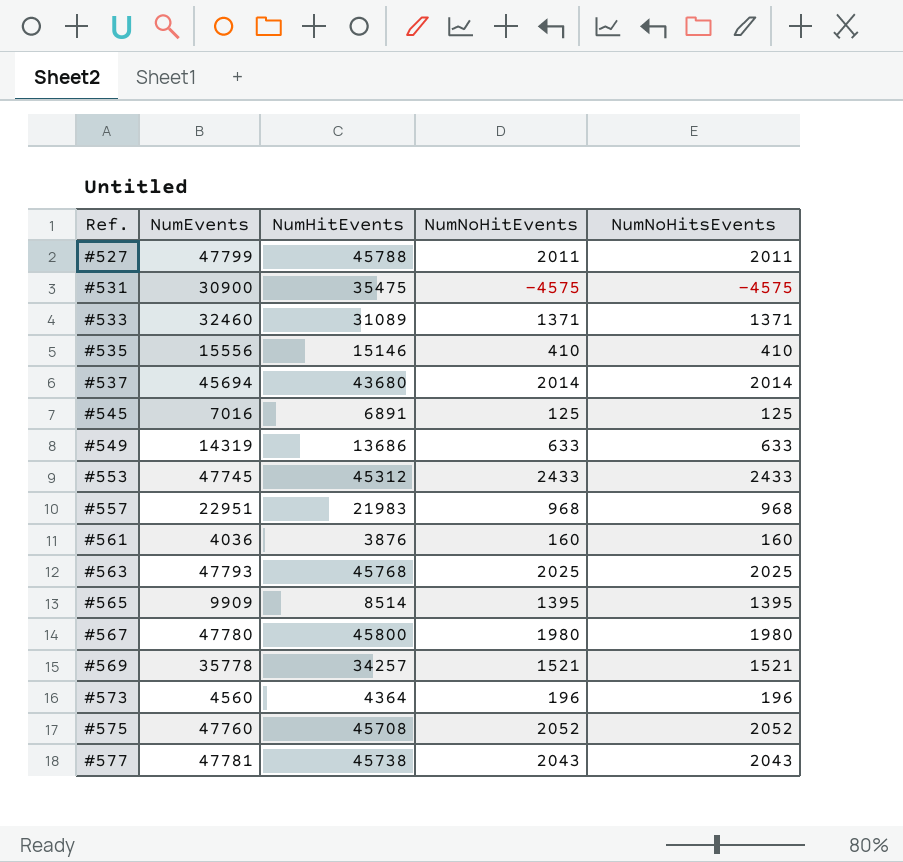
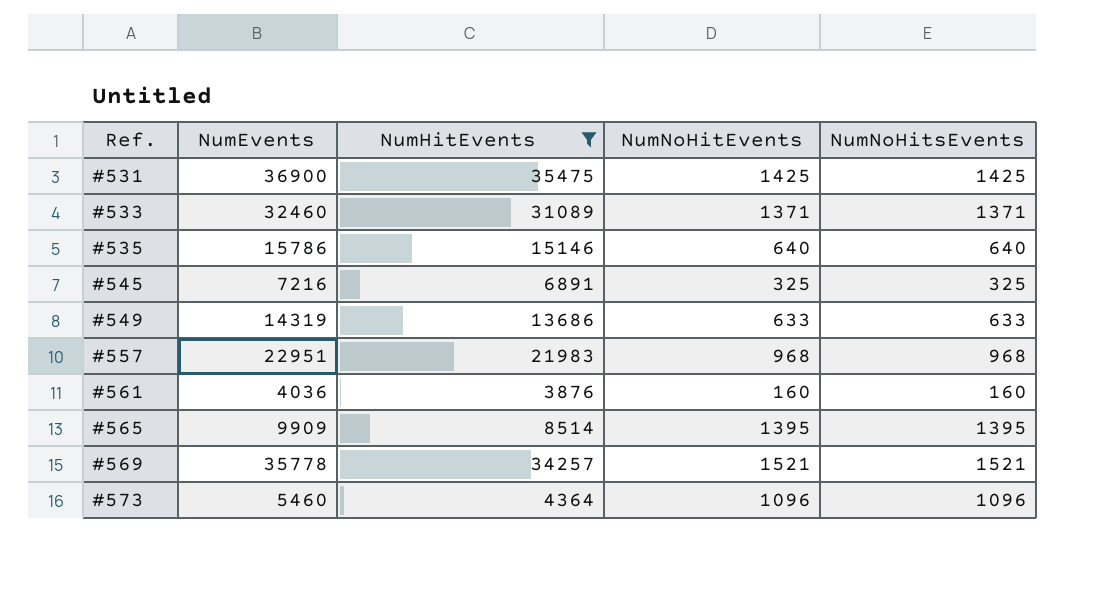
filter: none -> NumHitEvents <= 35475
#531 | NumEvents: 30900 -> 36900
#531 | NumNoHitEvents: -4575 -> 1425
#531 | NumNoHitsEvents: -4575 -> 1425
#535 | NumEvents: 15556 -> 15786
#535 | NumNoHitEvents: 410 -> 640
#535 | NumNoHitsEvents: 410 -> 640
#545 | NumEvents: 7016 -> 7216
#545 | NumNoHitEvents: 125 -> 325
#545 | NumNoHitsEvents: 125 -> 325
#573 | NumEvents: 4560 -> 5460
#573 | NumNoHitEvents: 196 -> 1096
#573 | NumNoHitsEvents: 196 -> 1096

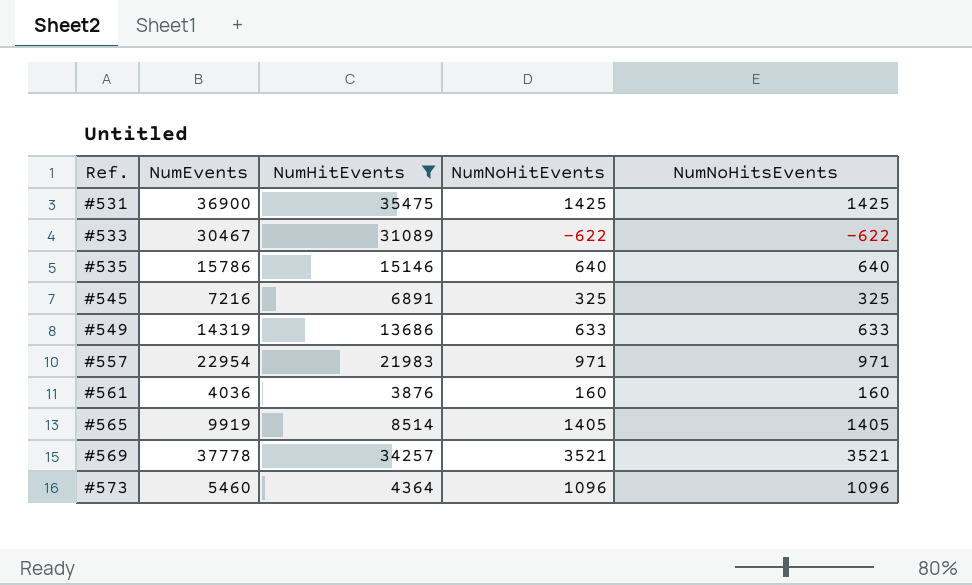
#533 | NumEvents: 32460 -> 30467
#533 | NumNoHitEvents: 1371 -> -622
#533 | NumNoHitsEvents: 1371 -> -622
#557 | NumEvents: 22951 -> 22954
#557 | NumNoHitEvents: 968 -> 971
#557 | NumNoHitsEvents: 968 -> 971
#565 | NumEvents: 9909 -> 9919
#565 | NumNoHitEvents: 1395 -> 1405
#565 | NumNoHitsEvents: 1395 -> 1405
#569 | NumEvents: 35778 -> 37778
#569 | NumNoHitEvents: 1521 -> 3521
#569 | NumNoHitsEvents: 1521 -> 3521

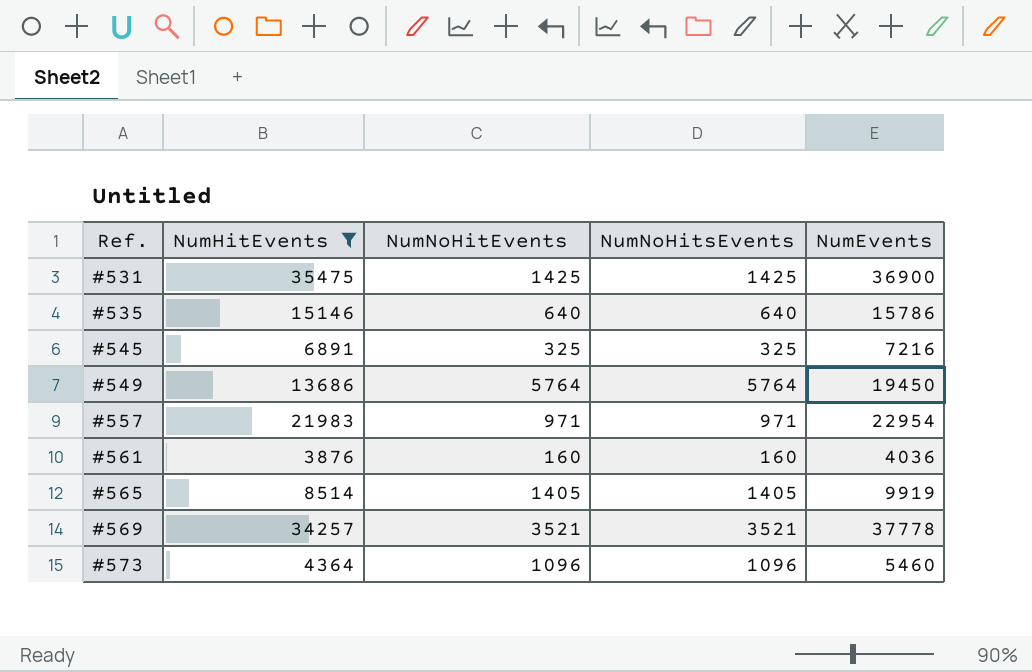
column NumEvents | position: 2 -> 5
row #533: 30467 | 31089 | -622 | -622 -> none
#549 | NumNoHitEvents: 633 -> 5764
#549 | NumNoHitsEvents: 633 -> 5764
#549 | NumEvents: 14319 -> 19450

